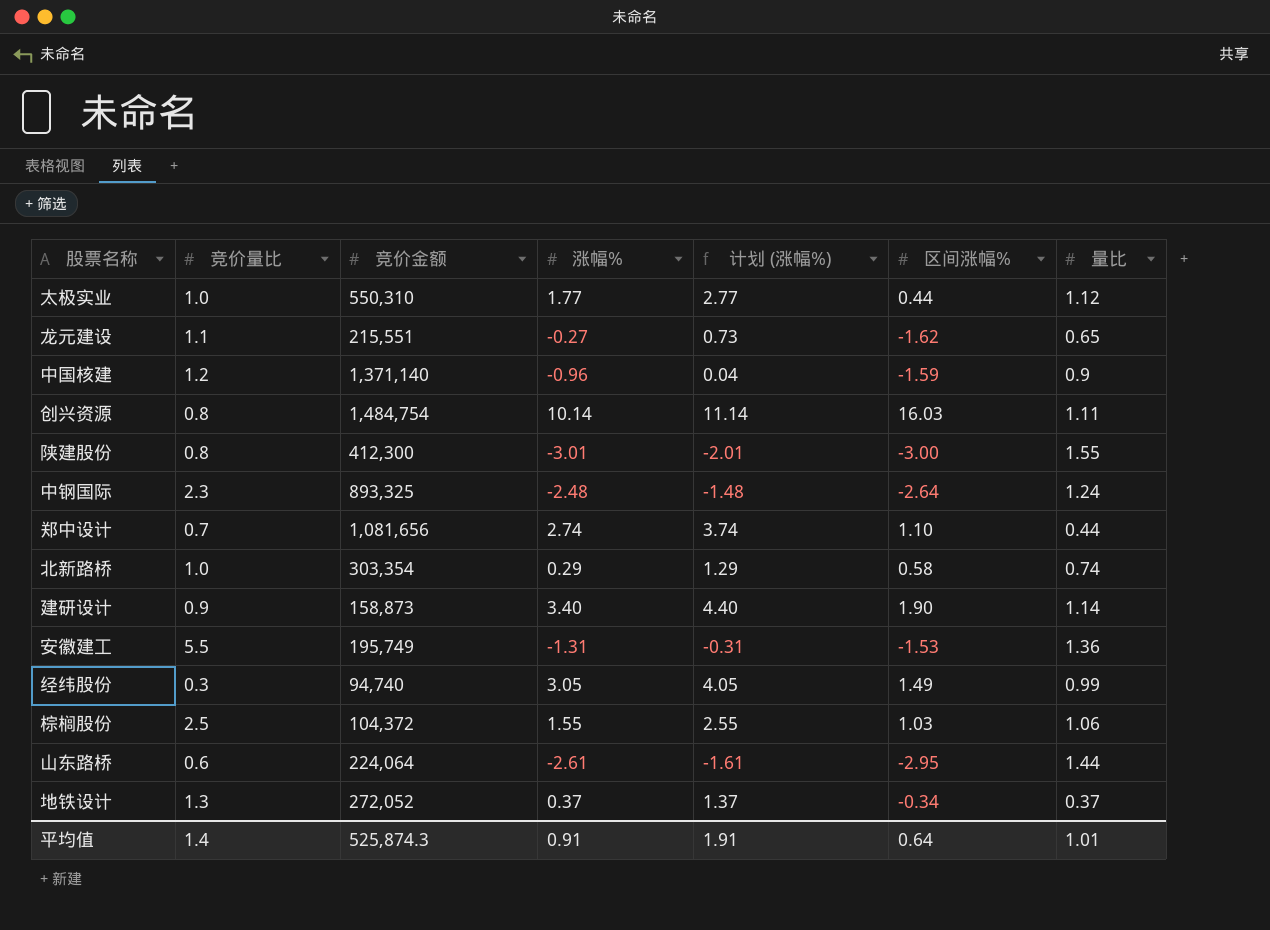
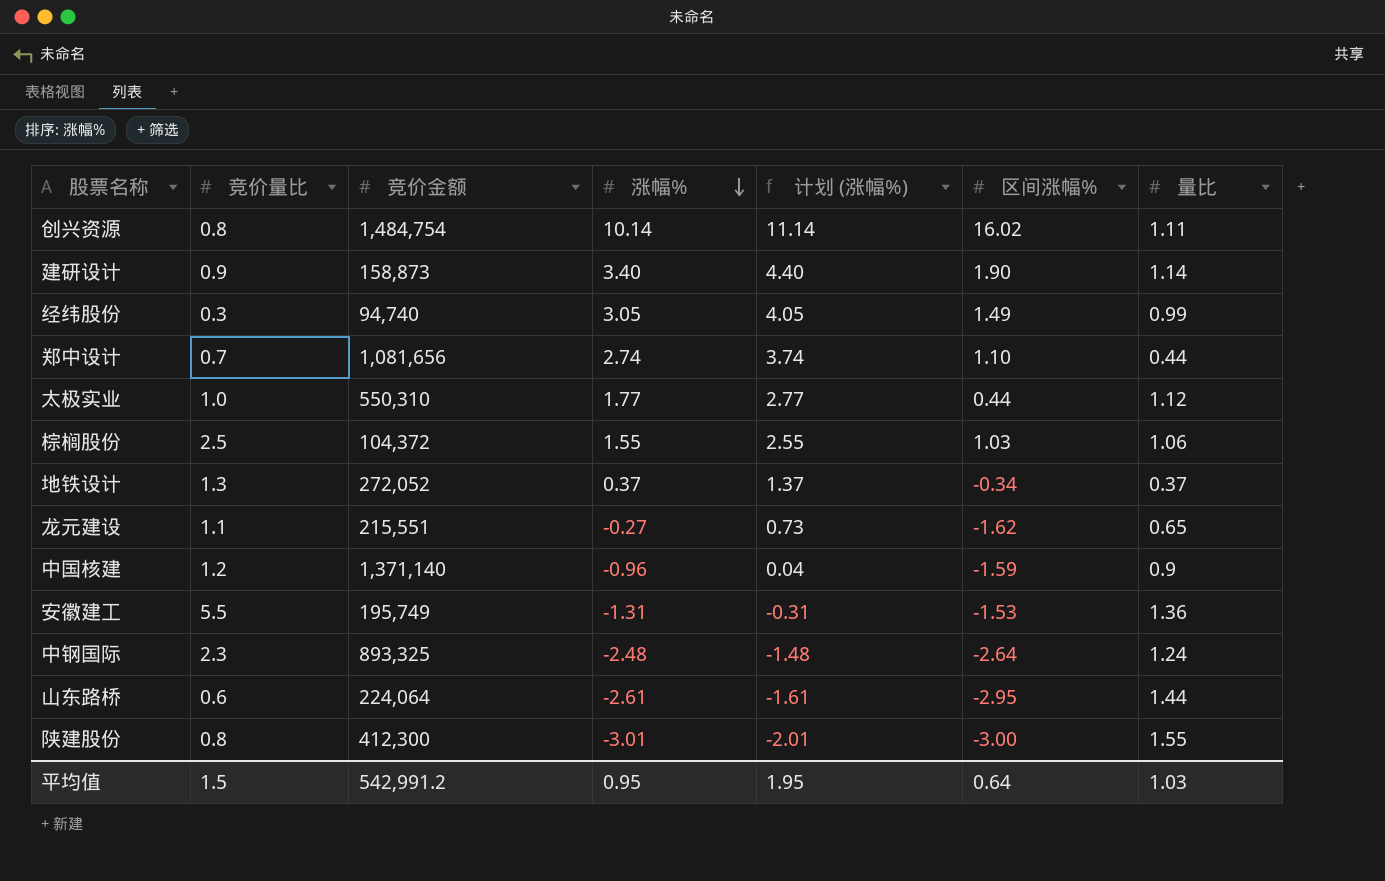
row order: none -> 涨幅% descending
row 北新路桥: 1.0 | 303,354 | 0.29 | 1.29 | 0.58 | 0.74 -> none
创兴资源 | 区间涨幅%: 16.03 -> 16.02
平均值 | 竞价量比: 1.4 -> 1.5
平均值 | 竞价金额: 525,874.3 -> 542,991.2
平均值 | 涨幅%: 0.91 -> 0.95
平均值 | 计划 (涨幅%): 1.91 -> 1.95
平均值 | 量比: 1.01 -> 1.03

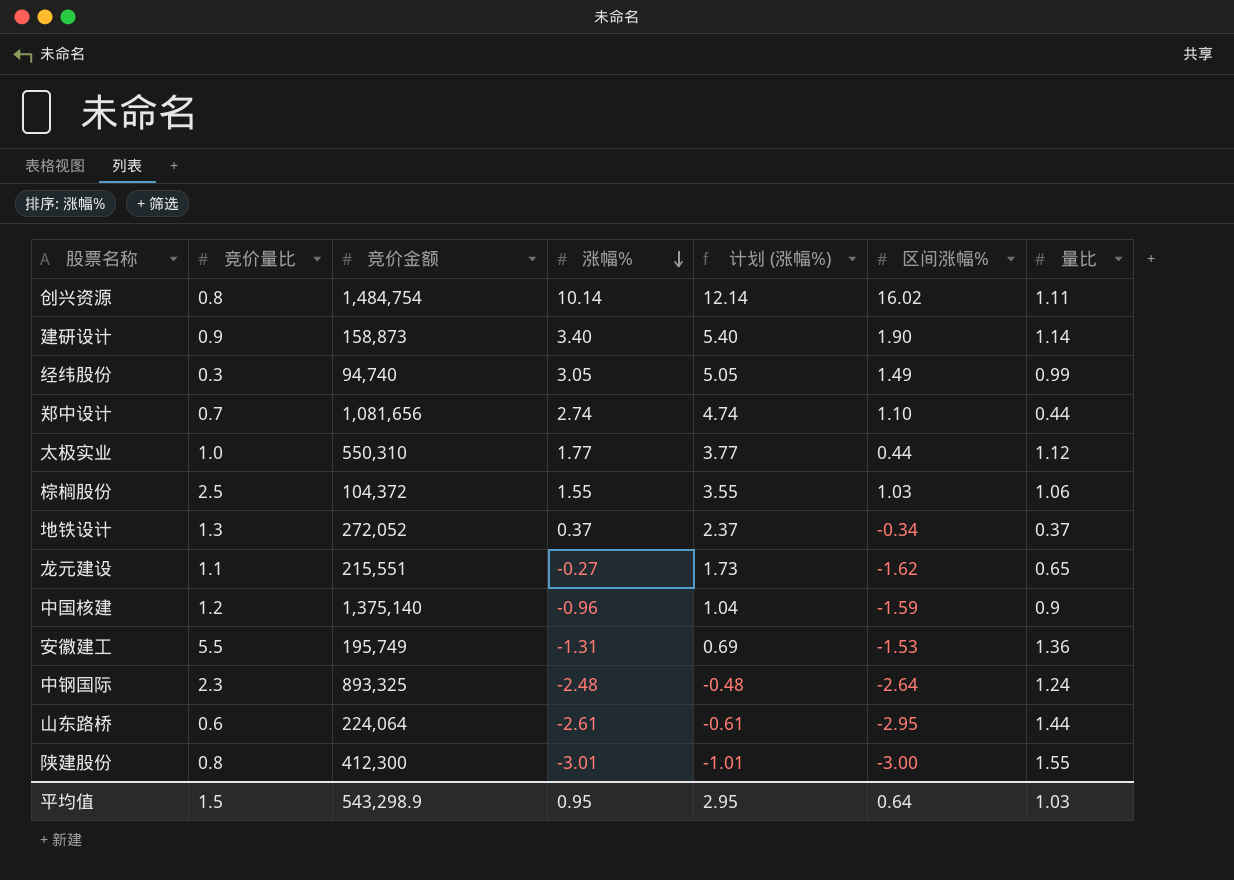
column 计划 (涨幅%) | formula: [涨幅%] + 1 -> [涨幅%] + 2
中国核建 | 竞价金额: 1,371,140 -> 1,375,140
平均值 | 竞价金额: 542,991.2 -> 543,298.9
平均值 | 计划 (涨幅%): 1.95 -> 2.95

